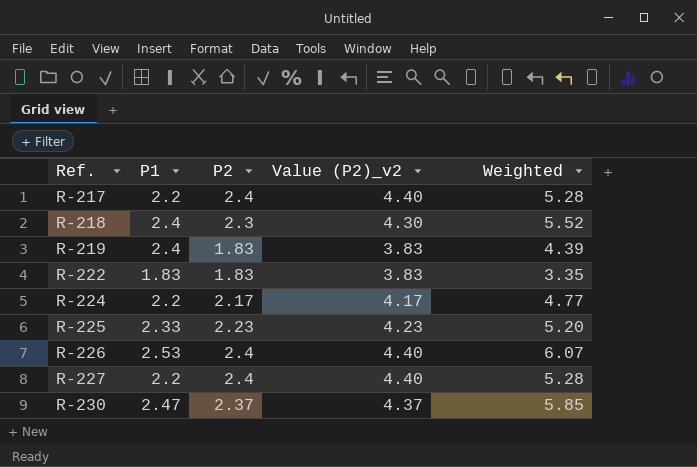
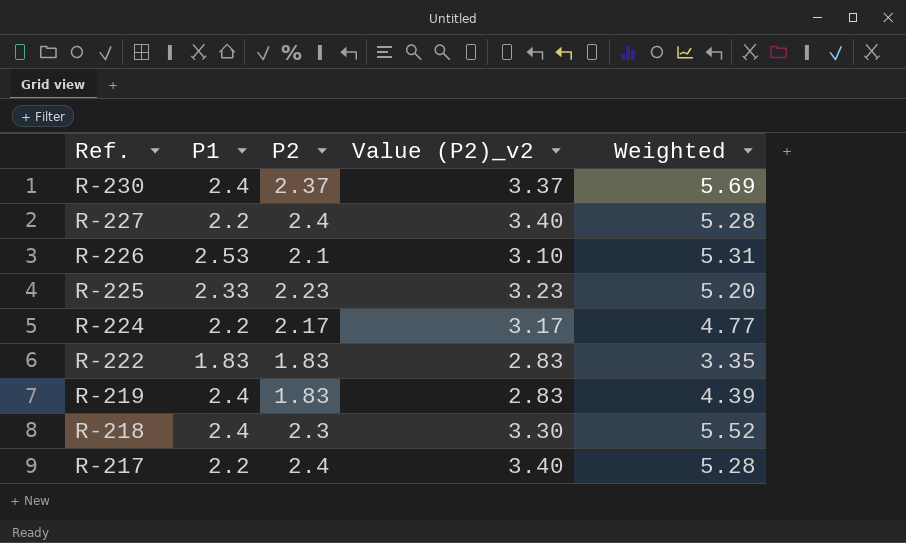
row order: Ref. ascending -> Ref. descending
column Value (P2)_v2 | formula: [P2] + 2 -> [P2] + 1
R-230 | P1: 2.47 -> 2.4
R-230 | Weighted: 5.85 -> 5.69
R-226 | P2: 2.4 -> 2.1
R-226 | Weighted: 6.07 -> 5.31

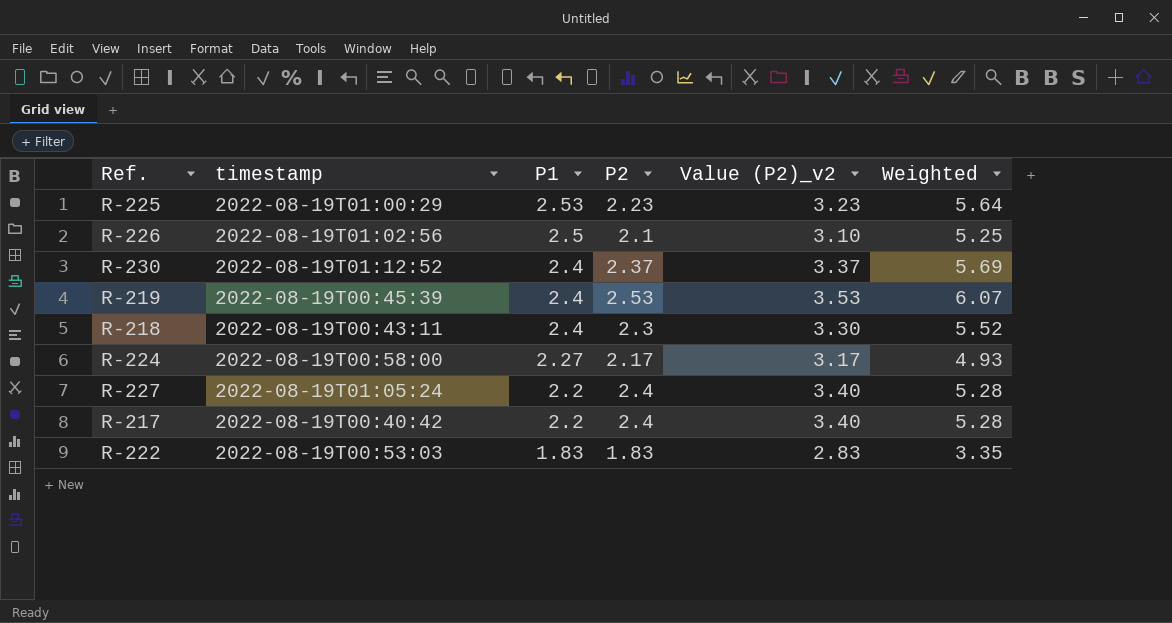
row order: Ref. descending -> P1 descending
column timestamp | position: none -> 2
R-225 | P1: 2.33 -> 2.53
R-225 | Weighted: 5.20 -> 5.64
R-226 | P1: 2.53 -> 2.5
R-226 | Weighted: 5.31 -> 5.25
R-219 | P2: 1.83 -> 2.53
R-219 | Value (P2)_v2: 2.83 -> 3.53
R-219 | Weighted: 4.39 -> 6.07
R-224 | P1: 2.2 -> 2.27
R-224 | Weighted: 4.77 -> 4.93

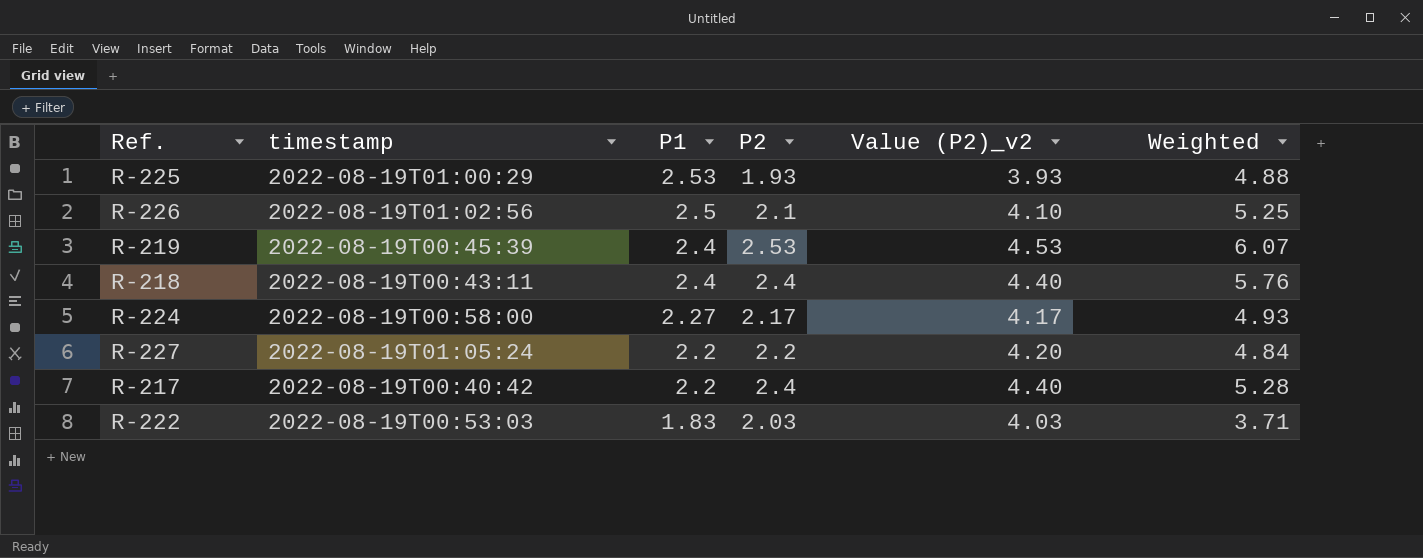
column Value (P2)_v2 | formula: [P2] + 1 -> [P2] + 2
row R-230: 2022-08-19T01:12:52 | 2.4 | 2.37 | 3.37 | 5.69 -> none
R-225 | P2: 2.23 -> 1.93
R-225 | Weighted: 5.64 -> 4.88
R-218 | P2: 2.3 -> 2.4
R-218 | Weighted: 5.52 -> 5.76
R-227 | P2: 2.4 -> 2.2
R-227 | Weighted: 5.28 -> 4.84
R-222 | P2: 1.83 -> 2.03
R-222 | Weighted: 3.35 -> 3.71

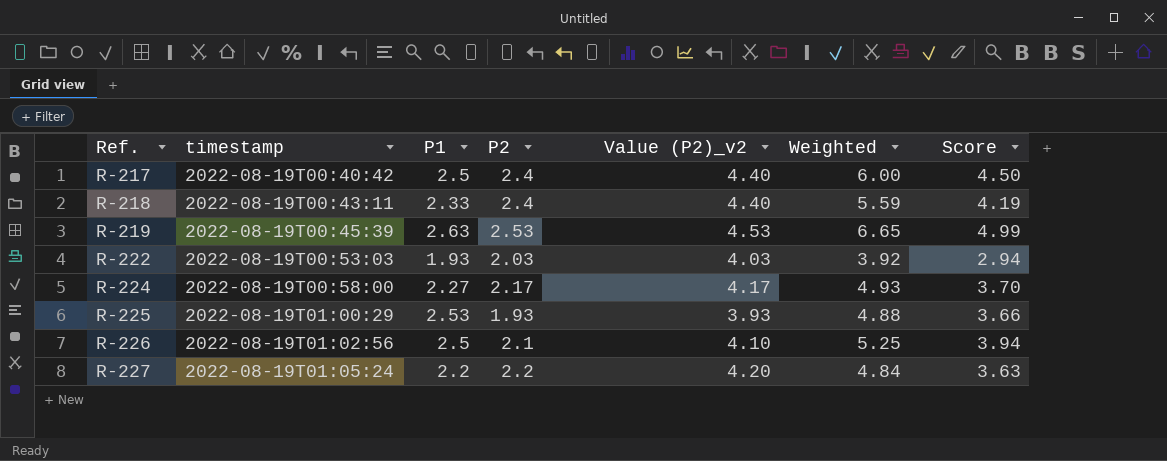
row order: P1 descending -> Ref. ascending
column Score | formula: none -> [Weighted] * 0.75
R-217 | P1: 2.2 -> 2.5
R-217 | Weighted: 5.28 -> 6.00
R-218 | P1: 2.4 -> 2.33
R-218 | Weighted: 5.76 -> 5.59
R-219 | P1: 2.4 -> 2.63
R-219 | Weighted: 6.07 -> 6.65
R-222 | P1: 1.83 -> 1.93
R-222 | Weighted: 3.71 -> 3.92

